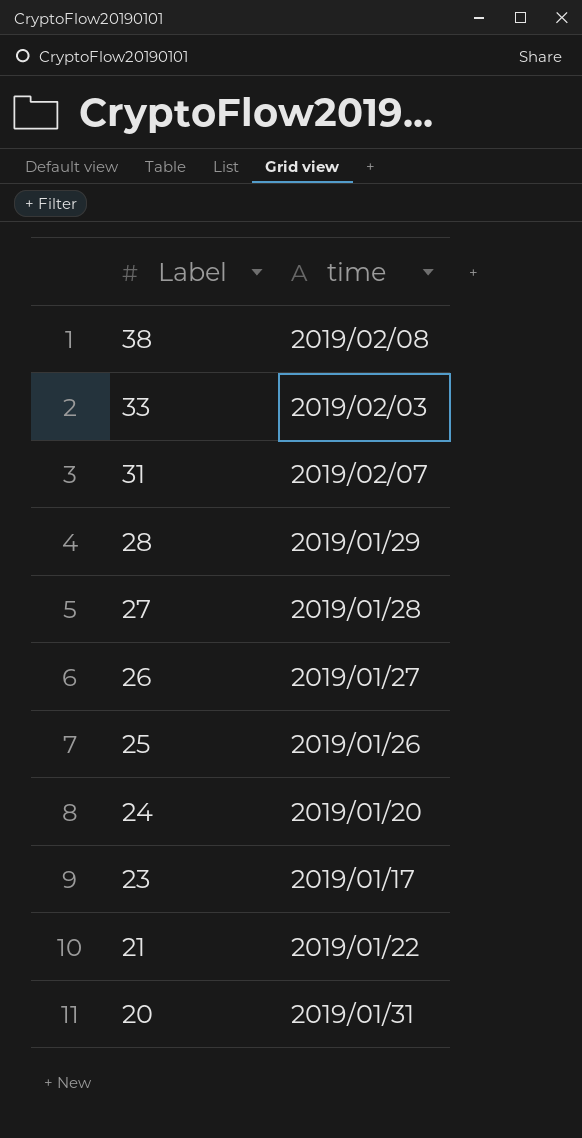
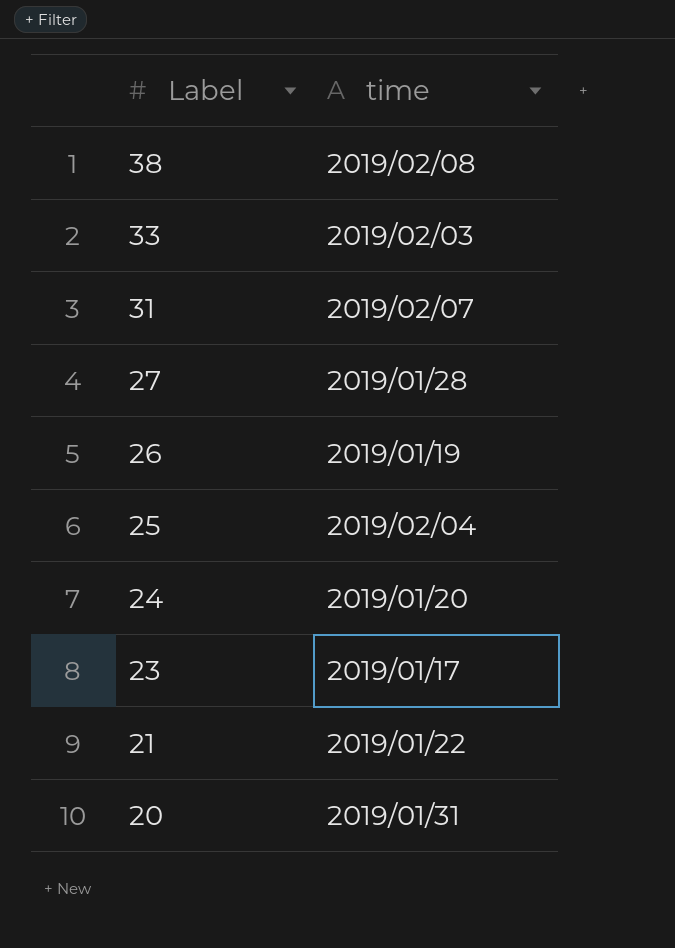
row 28: 2019/01/29 -> none
26 | time: 2019/01/27 -> 2019/01/19
25 | time: 2019/01/26 -> 2019/02/04

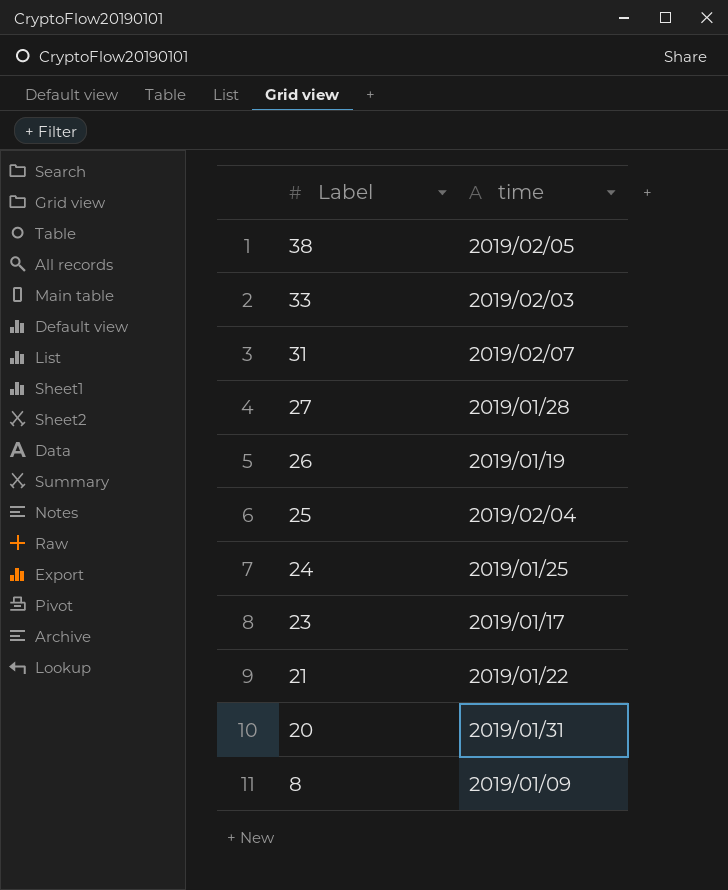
38 | time: 2019/02/08 -> 2019/02/05
24 | time: 2019/01/20 -> 2019/01/25
row 8: none -> 2019/01/09

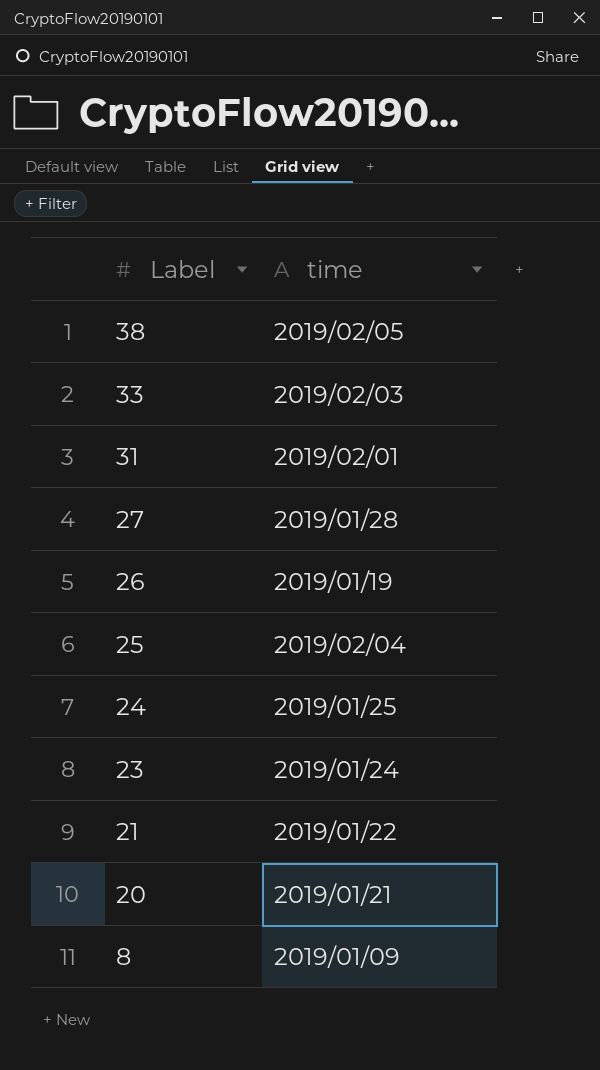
31 | time: 2019/02/07 -> 2019/02/01
23 | time: 2019/01/17 -> 2019/01/24
20 | time: 2019/01/31 -> 2019/01/21

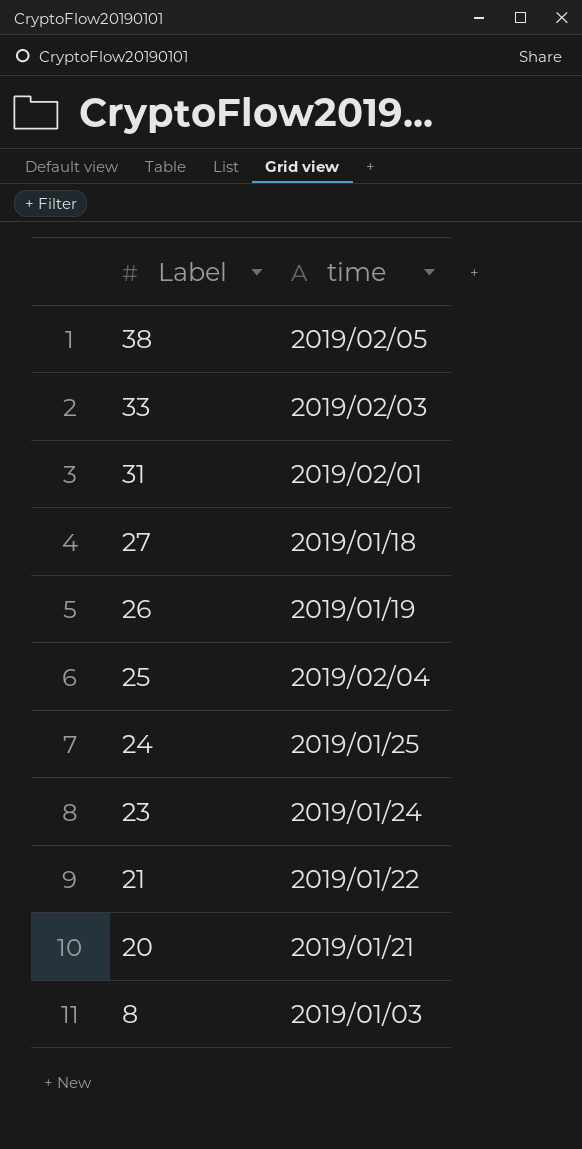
27 | time: 2019/01/28 -> 2019/01/18
8 | time: 2019/01/09 -> 2019/01/03

